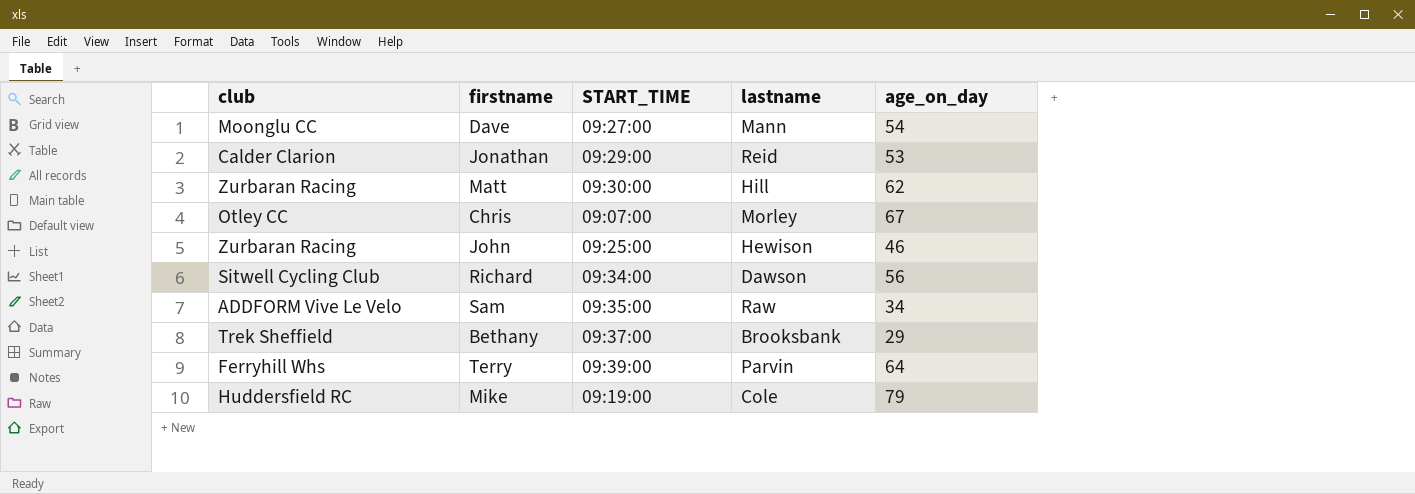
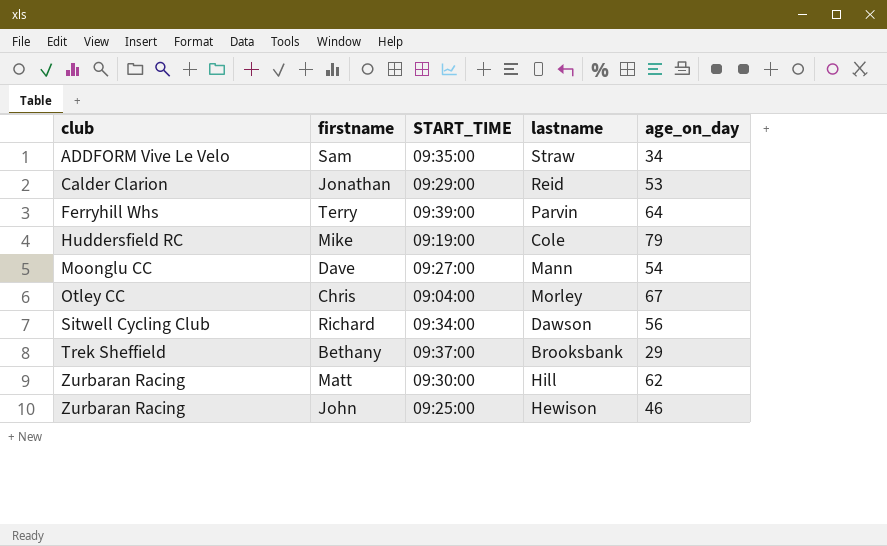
row order: none -> club ascending
Sam | lastname: Raw -> Straw
Chris | START_TIME: 09:07:00 -> 09:04:00

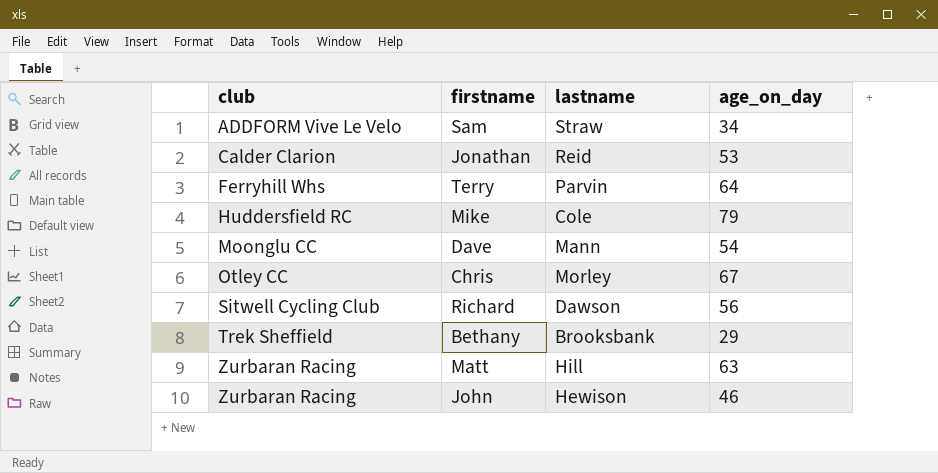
column START_TIME | position: 3 -> none
Matt | age_on_day: 62 -> 63

